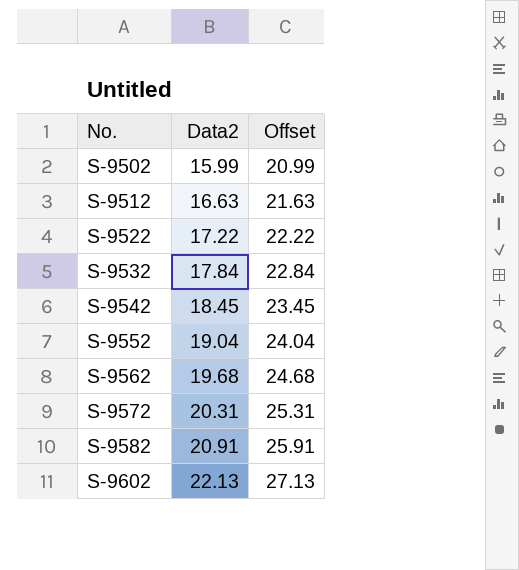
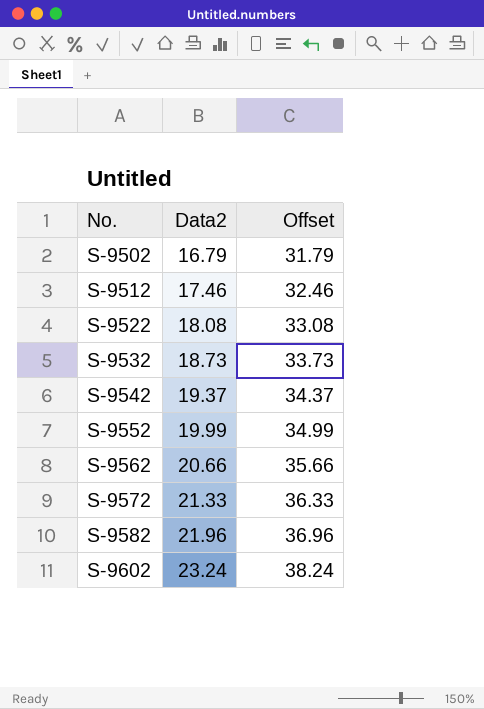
column Offset | formula: [Data2] + 5 -> [Data2] + 15
S-9502 | Data2: 15.99 -> 16.79
S-9512 | Data2: 16.63 -> 17.46
S-9522 | Data2: 17.22 -> 18.08
S-9532 | Data2: 17.84 -> 18.73
S-9542 | Data2: 18.45 -> 19.37
S-9552 | Data2: 19.04 -> 19.99
S-9562 | Data2: 19.68 -> 20.66
S-9572 | Data2: 20.31 -> 21.33
S-9582 | Data2: 20.91 -> 21.96
S-9602 | Data2: 22.13 -> 23.24

